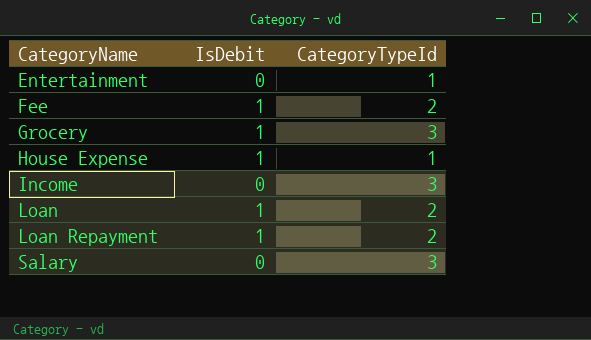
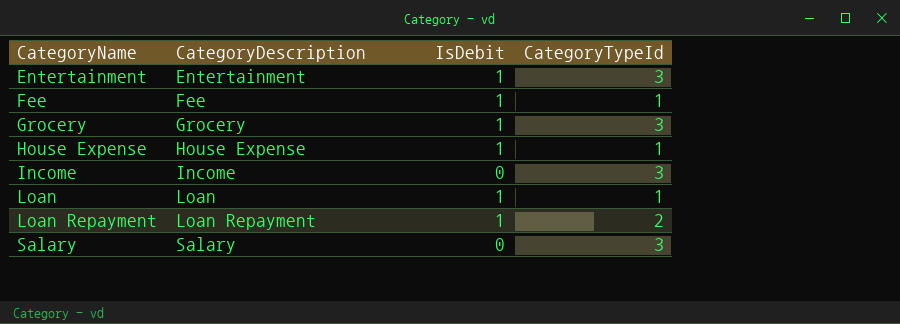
column CategoryDescription | position: none -> 2
Entertainment | IsDebit: 0 -> 1
Entertainment | CategoryTypeId: 1 -> 3
Fee | CategoryTypeId: 2 -> 1
Loan | CategoryTypeId: 2 -> 1

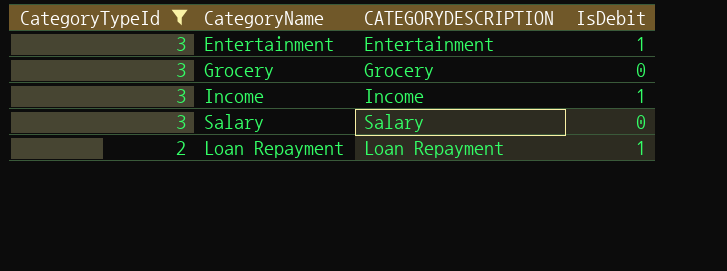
filter: none -> CategoryTypeId != 1
row order: CategoryName ascending -> CategoryTypeId descending
column CategoryTypeId | position: 4 -> 1
column name: CategoryDescription -> CATEGORYDESCRIPTION
Grocery | IsDebit: 1 -> 0
Income | IsDebit: 0 -> 1

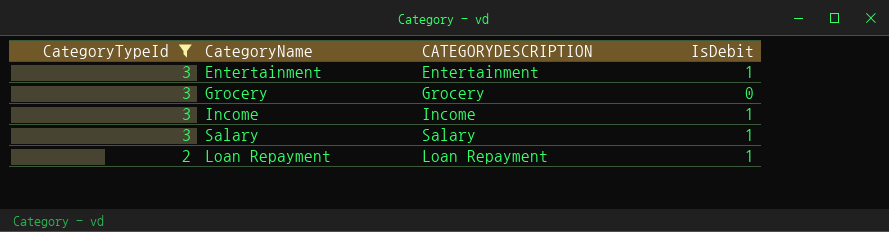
Salary | IsDebit: 0 -> 1

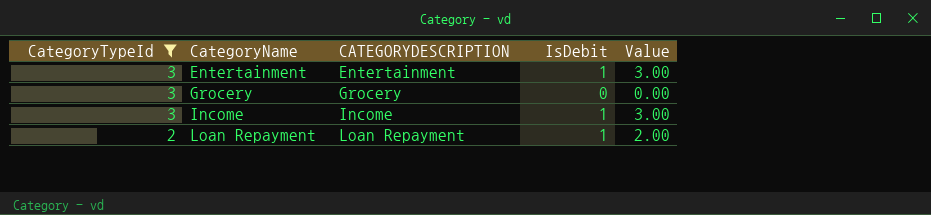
column Value | formula: none -> [CategoryTypeId] * [IsDebit]
row Salary: 3 | Salary | 1 -> none

